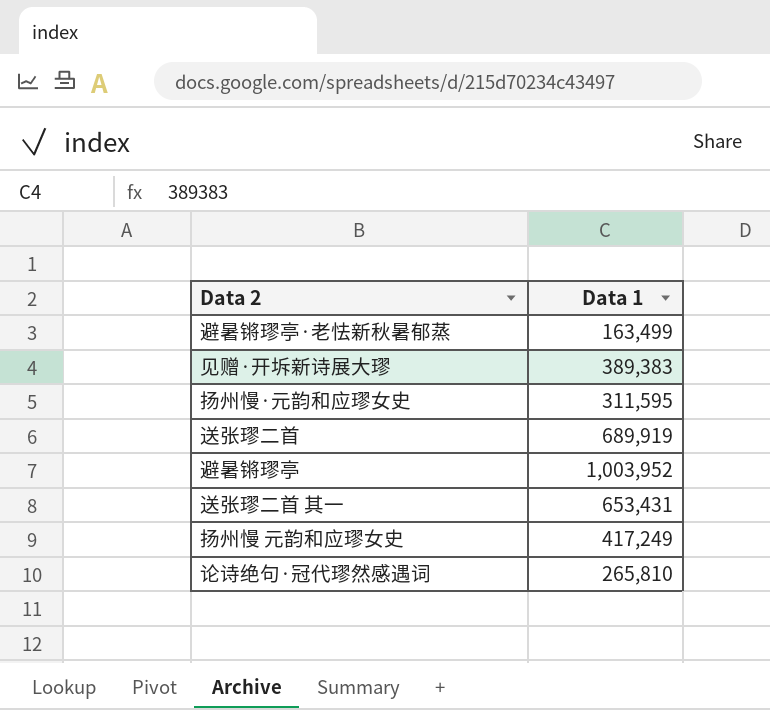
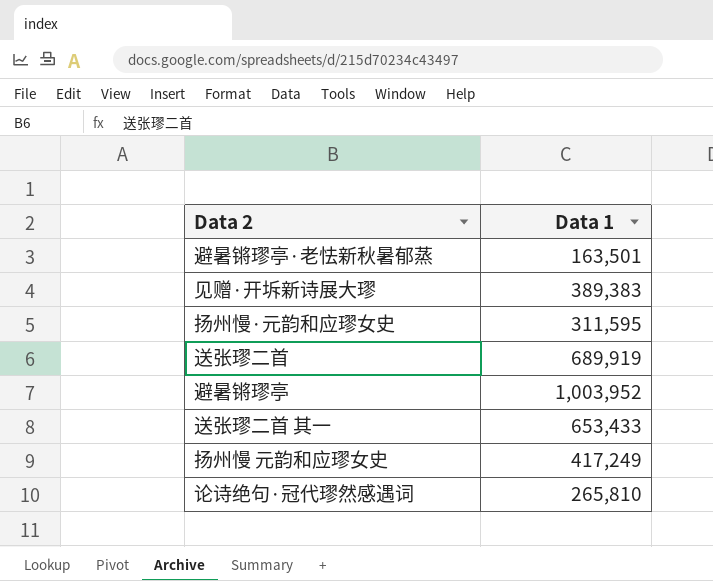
避暑锵璆亭·老怯新秋暑郁蒸 | Data 1: 163,499 -> 163,501
送张璆二首 其一 | Data 1: 653,431 -> 653,433

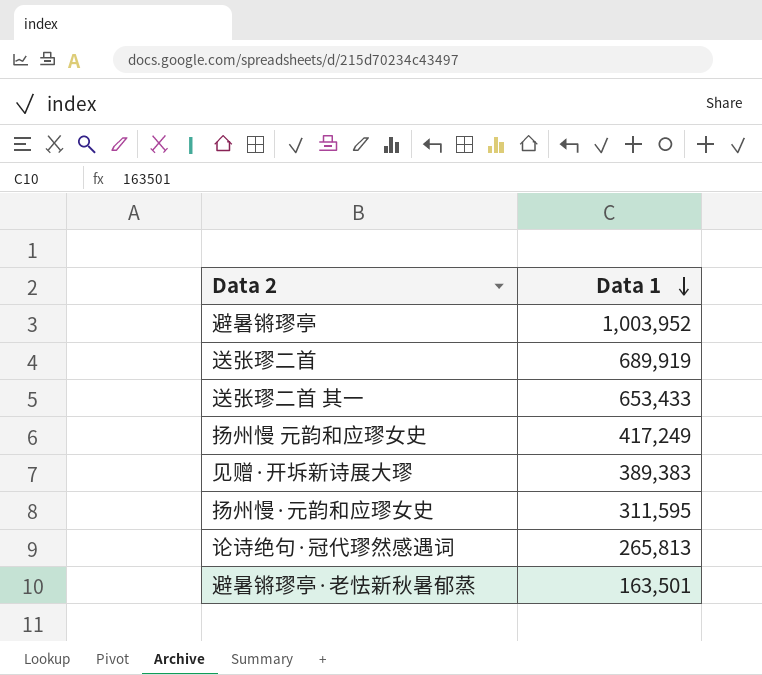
row order: none -> Data 1 descending
论诗绝句·冠代璆然感遇词 | Data 1: 265,810 -> 265,813

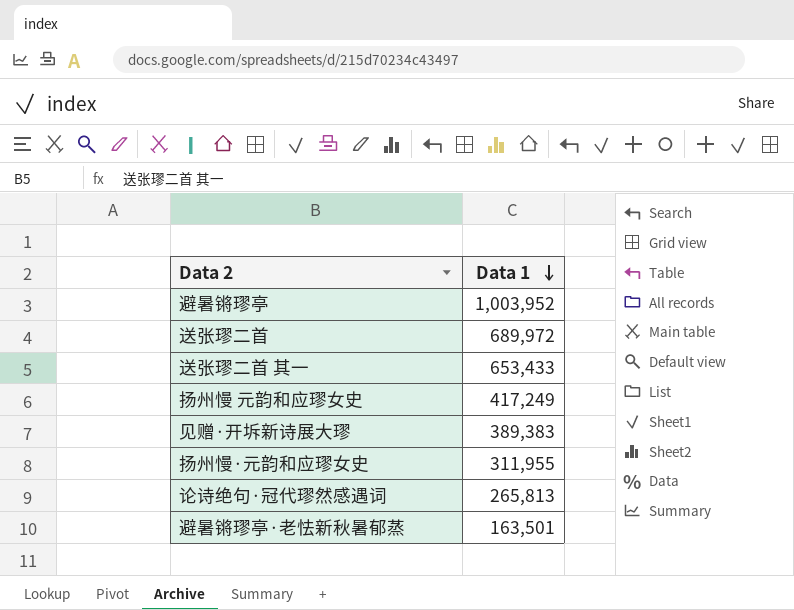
送张璆二首 | Data 1: 689,919 -> 689,972
扬州慢·元韵和应璆女史 | Data 1: 311,595 -> 311,955

